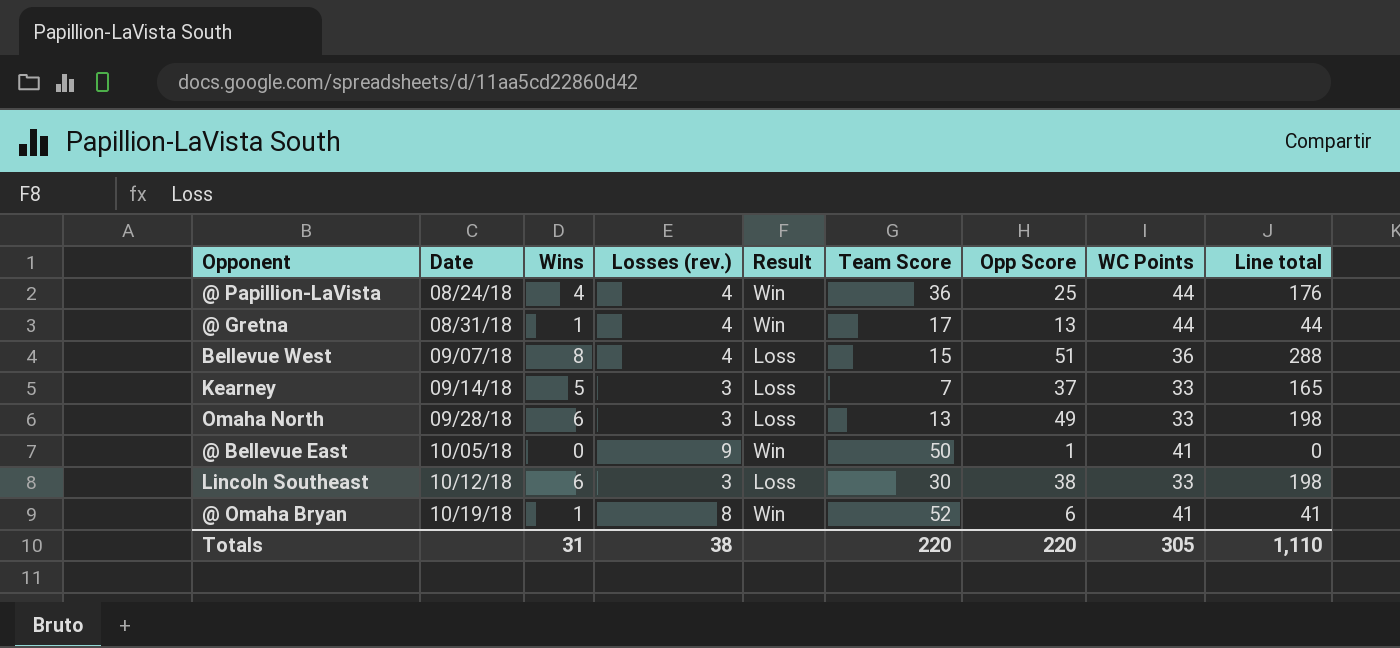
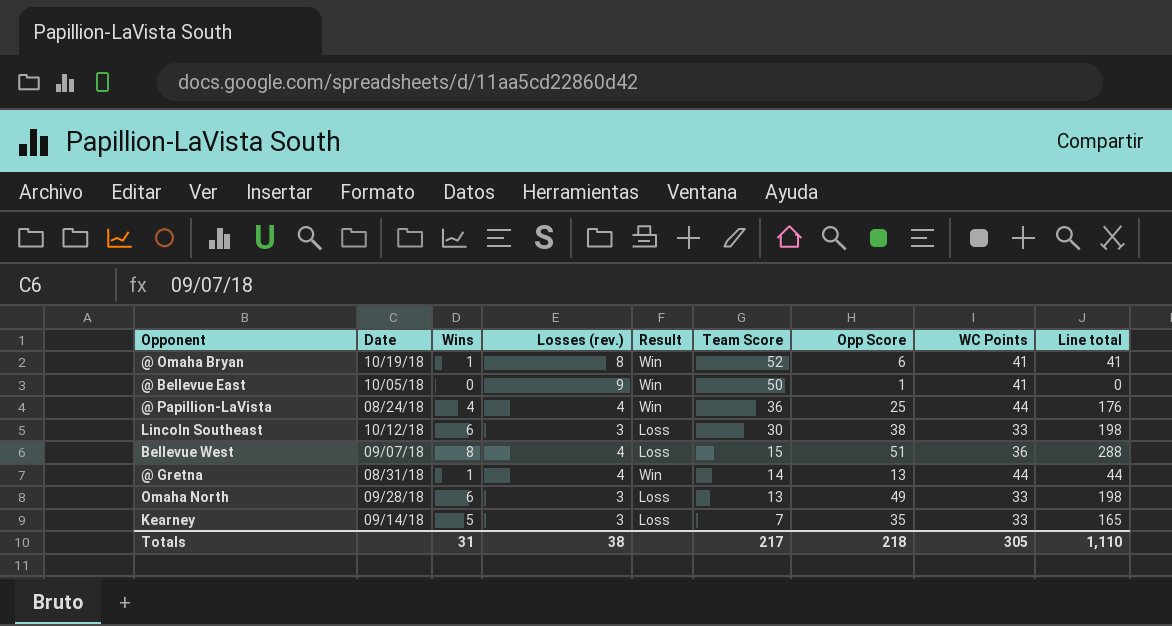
row order: Date ascending -> Team Score descending
@ Gretna | Team Score: 17 -> 14
Kearney | Opp Score: 37 -> 35
Totals | Team Score: 220 -> 217
Totals | Opp Score: 220 -> 218

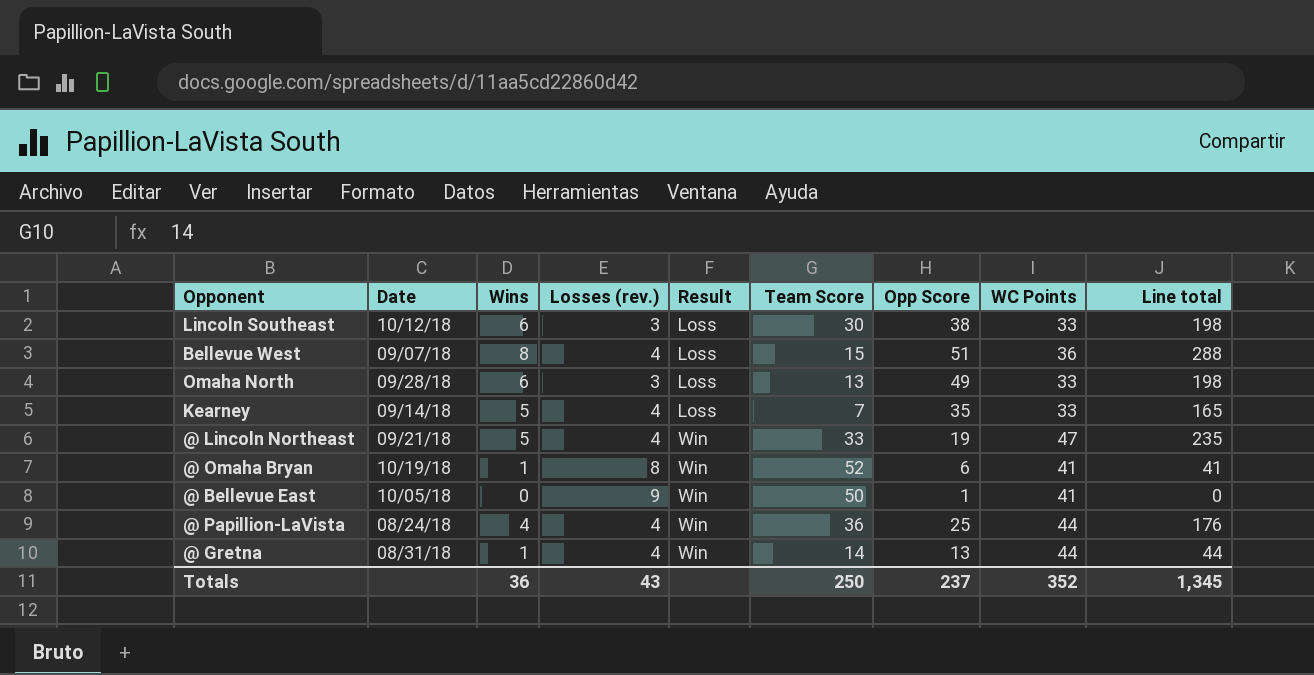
row order: Team Score descending -> Result ascending
Kearney | Losses (rev.): 3 -> 4
row @ Lincoln Northeast: none -> 09/21/18 | 5 | 4 | Win | 33 | 19 | 47 | 235
Totals | Wins: 31 -> 36
Totals | Losses (rev.): 38 -> 43
Totals | Team Score: 217 -> 250
Totals | Opp Score: 218 -> 237
Totals | WC Points: 305 -> 352
Totals | Line total: 1,110 -> 1,345

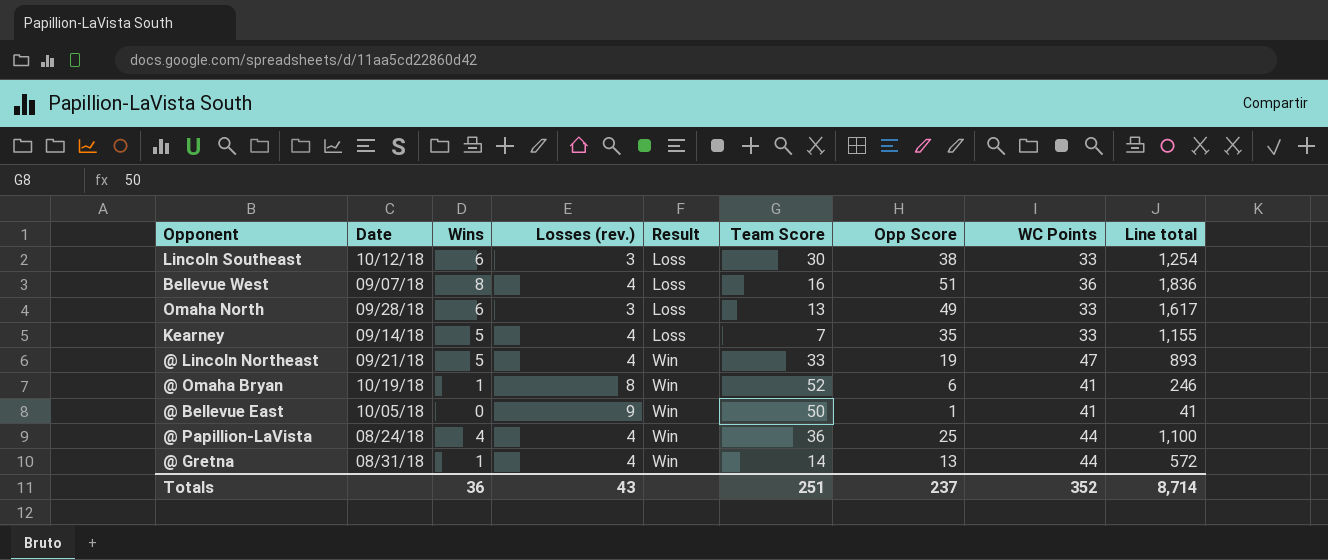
column Line total | formula: [Wins] * [WC Points] -> [Opp Score] * [WC Points]
Bellevue West | Team Score: 15 -> 16
Totals | Team Score: 250 -> 251
Totals | Line total: 1,345 -> 8,714

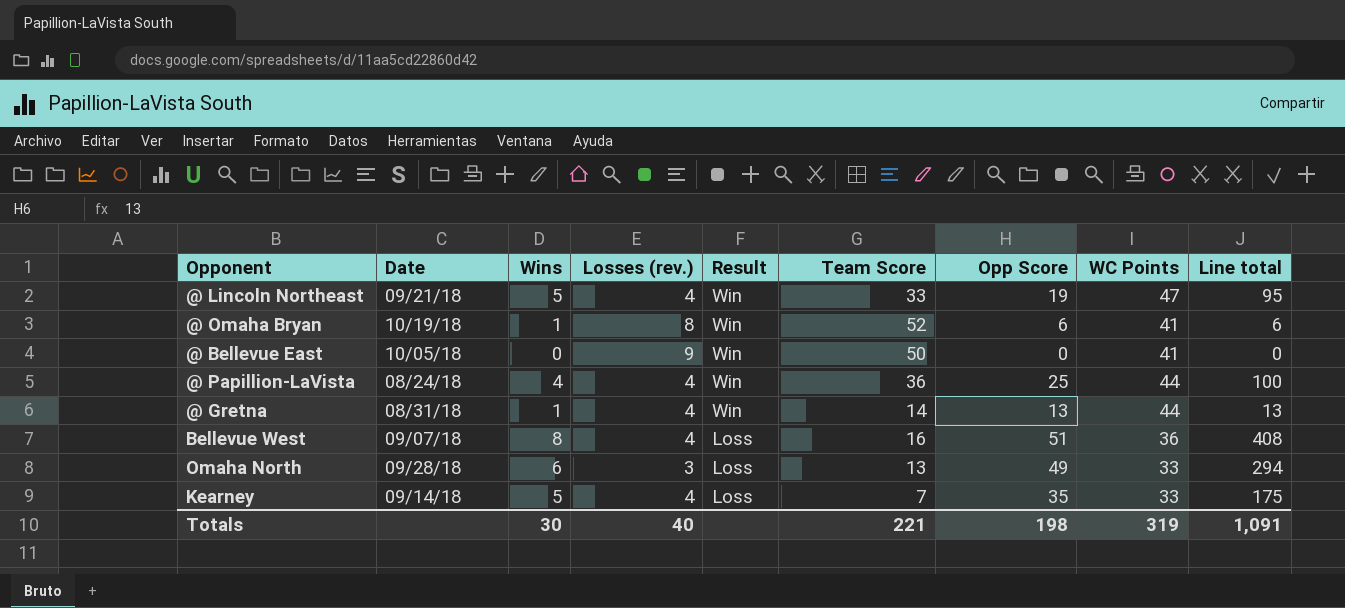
row order: Result ascending -> Result descending
column Line total | formula: [Opp Score] * [WC Points] -> [Wins] * [Opp Score]
row Lincoln Southeast: 10/12/18 | 6 | 3 | Loss | 30 | 38 | 33 | 1,254 -> none
@ Bellevue East | Opp Score: 1 -> 0
Totals | Wins: 36 -> 30
Totals | Losses (rev.): 43 -> 40
Totals | Team Score: 251 -> 221
Totals | Opp Score: 237 -> 198
Totals | WC Points: 352 -> 319
Totals | Line total: 8,714 -> 1,091

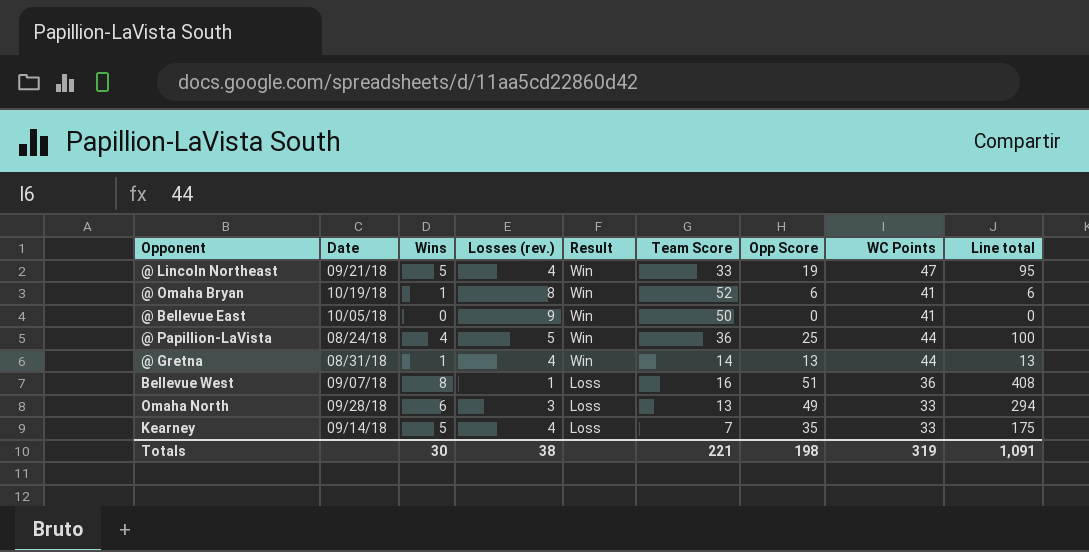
@ Papillion-LaVista | Losses (rev.): 4 -> 5
Bellevue West | Losses (rev.): 4 -> 1
Totals | Losses (rev.): 40 -> 38

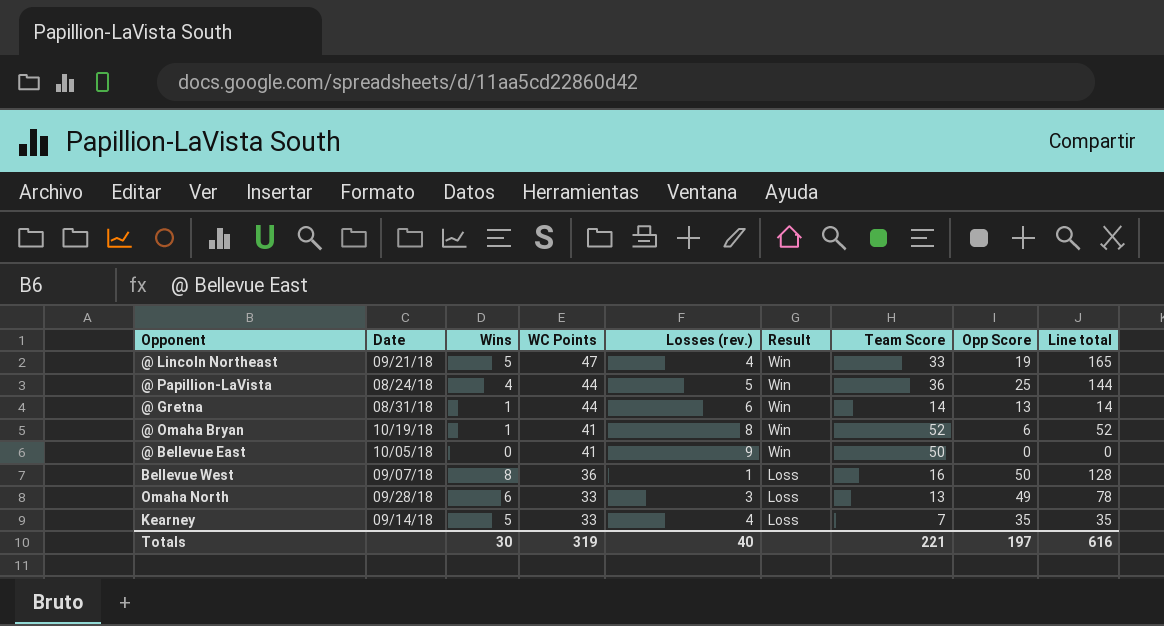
row order: Result descending -> WC Points descending
column WC Points | position: 8 -> 4
column Line total | formula: [Wins] * [Opp Score] -> [Wins] * [Team Score]
@ Gretna | Losses (rev.): 4 -> 6
Bellevue West | Opp Score: 51 -> 50
Totals | Losses (rev.): 38 -> 40
Totals | Opp Score: 198 -> 197
Totals | Line total: 1,091 -> 616

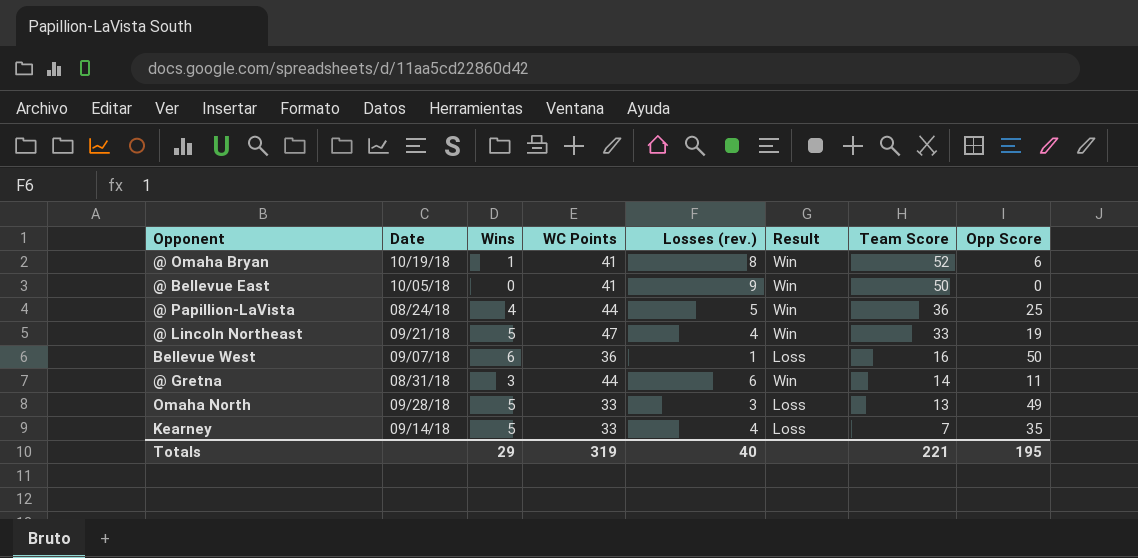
row order: WC Points descending -> Team Score descending
column Line total | formula: [Wins] * [Team Score] -> none
Bellevue West | Wins: 8 -> 6
@ Gretna | Wins: 1 -> 3
@ Gretna | Opp Score: 13 -> 11
Omaha North | Wins: 6 -> 5
Totals | Wins: 30 -> 29
Totals | Opp Score: 197 -> 195

